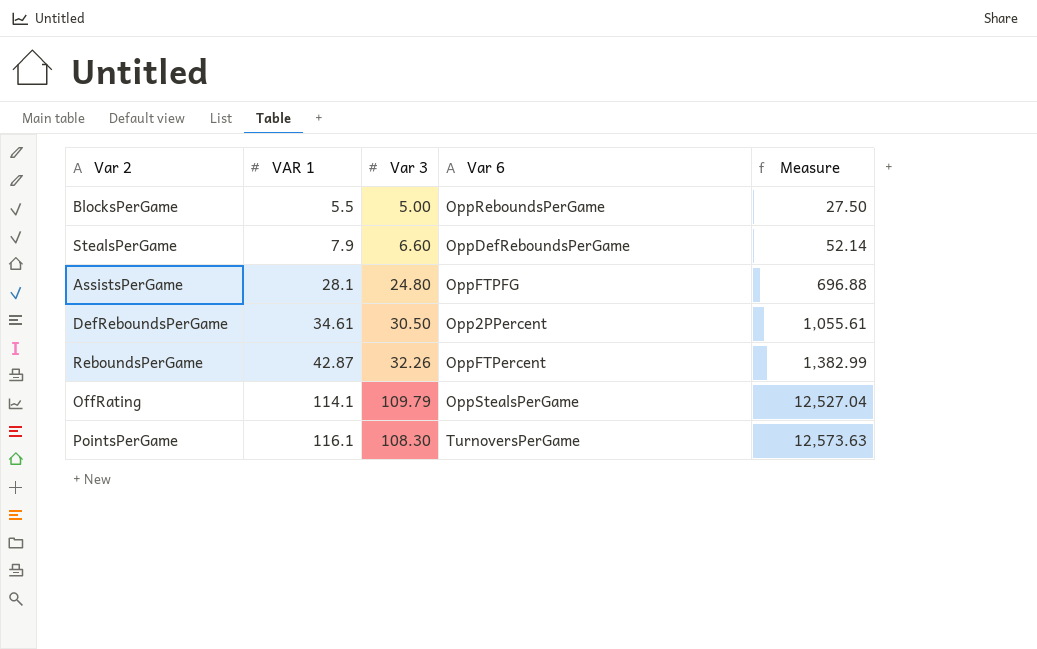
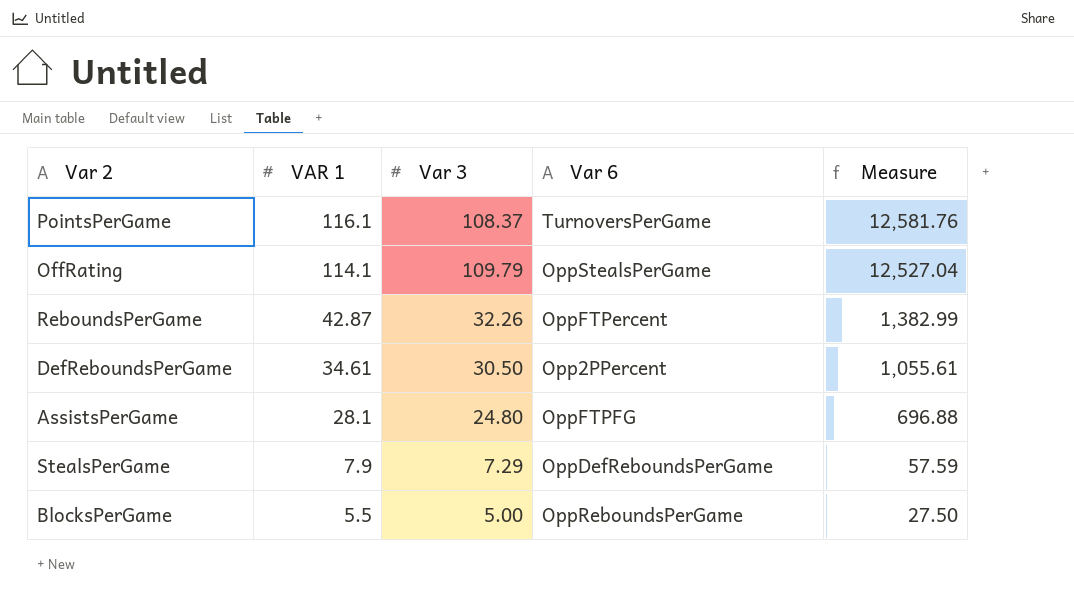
row order: VAR 1 ascending -> VAR 1 descending
PointsPerGame | Var 3: 108.30 -> 108.37
PointsPerGame | Measure: 12,573.63 -> 12,581.76
StealsPerGame | Var 3: 6.60 -> 7.29
StealsPerGame | Measure: 52.14 -> 57.59

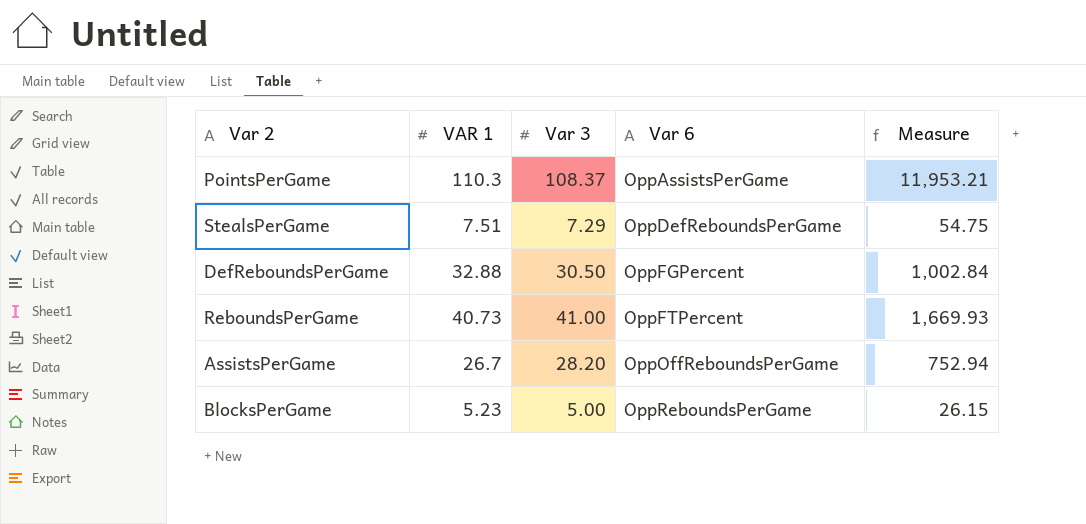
row order: VAR 1 descending -> Var 6 ascending
row OffRating: 114.1 | 109.79 | OppStealsPerGame | 12,527.04 -> none
PointsPerGame | VAR 1: 116.1 -> 110.3
PointsPerGame | Var 6: TurnoversPerGame -> OppAssistsPerGame
PointsPerGame | Measure: 12,581.76 -> 11,953.21
StealsPerGame | VAR 1: 7.9 -> 7.51
StealsPerGame | Measure: 57.59 -> 54.75
DefReboundsPerGame | VAR 1: 34.61 -> 32.88
DefReboundsPerGame | Var 6: Opp2PPercent -> OppFGPercent
DefReboundsPerGame | Measure: 1,055.61 -> 1,002.84
ReboundsPerGame | VAR 1: 42.87 -> 40.73
ReboundsPerGame | Var 3: 32.26 -> 41.00
ReboundsPerGame | Measure: 1,382.99 -> 1,669.93
AssistsPerGame | VAR 1: 28.1 -> 26.7
AssistsPerGame | Var 3: 24.80 -> 28.20
AssistsPerGame | Var 6: OppFTPFG -> OppOffReboundsPerGame
AssistsPerGame | Measure: 696.88 -> 752.94
BlocksPerGame | VAR 1: 5.5 -> 5.23
BlocksPerGame | Measure: 27.50 -> 26.15

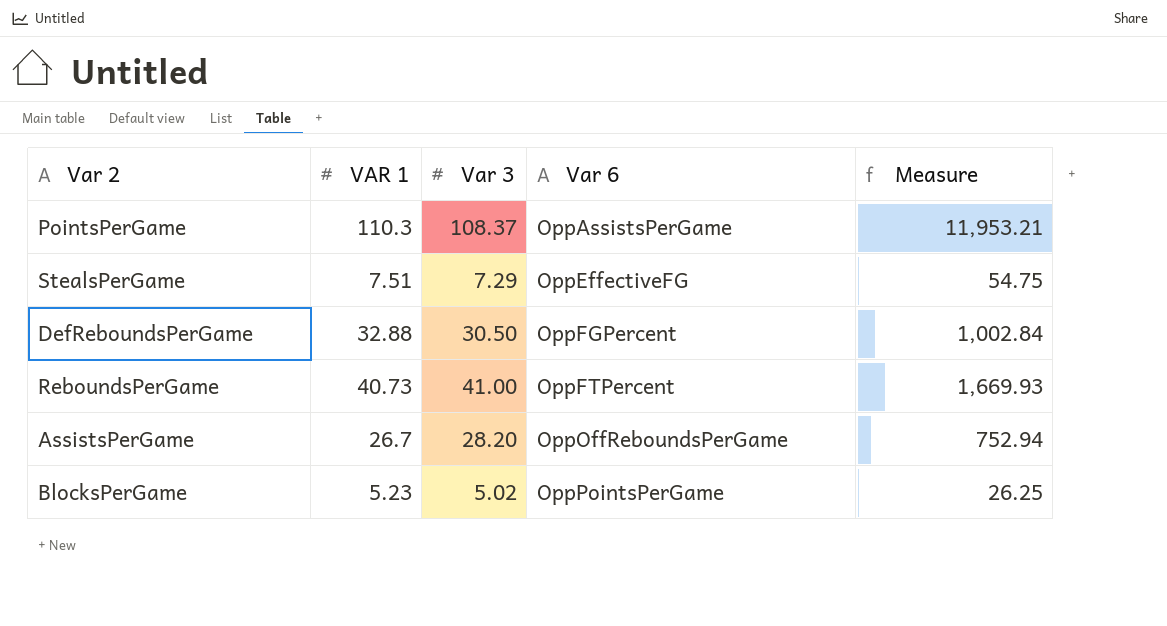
StealsPerGame | Var 6: OppDefReboundsPerGame -> OppEffectiveFG
BlocksPerGame | Var 3: 5.00 -> 5.02
BlocksPerGame | Var 6: OppReboundsPerGame -> OppPointsPerGame
BlocksPerGame | Measure: 26.15 -> 26.25

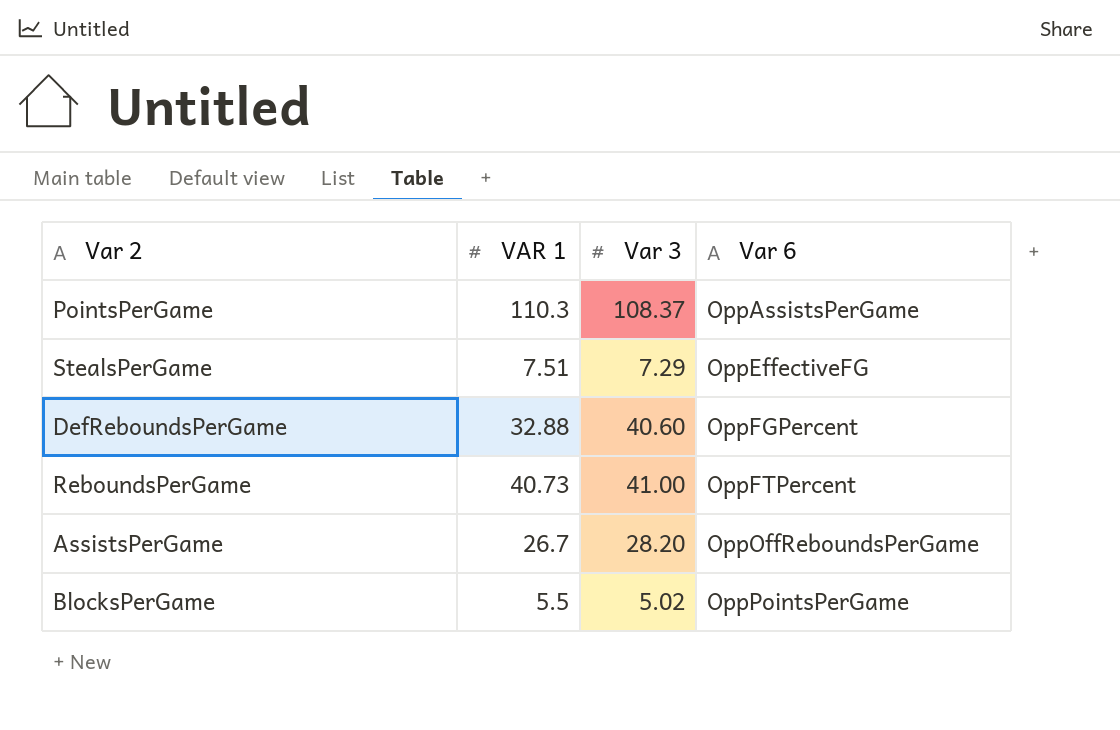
column Measure | formula: [VAR 1] * [Var 3] -> none
DefReboundsPerGame | Var 3: 30.50 -> 40.60
BlocksPerGame | VAR 1: 5.23 -> 5.5

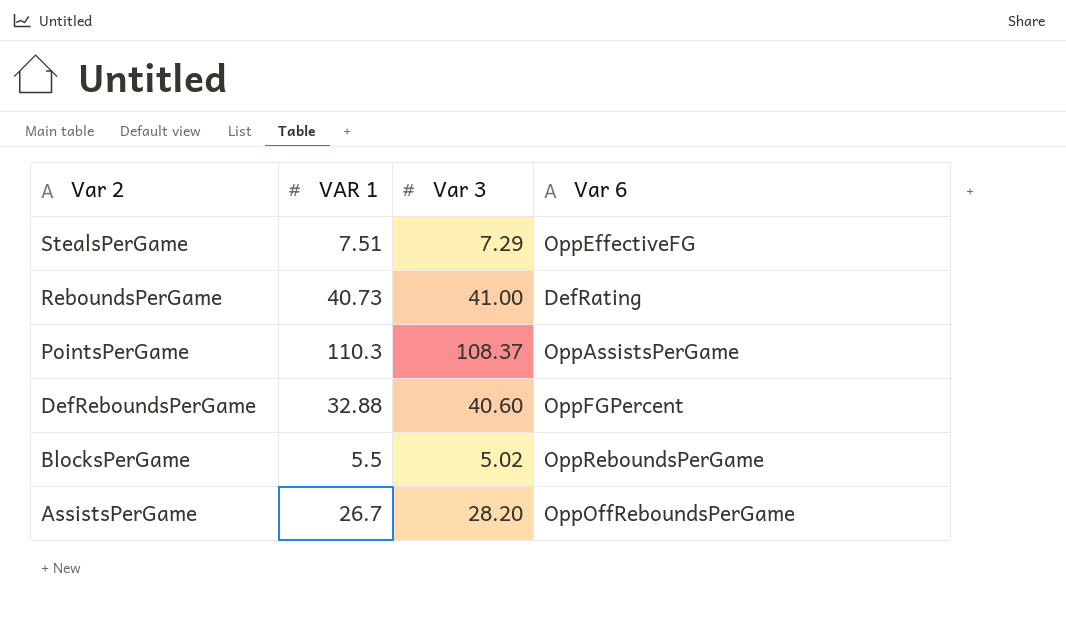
row order: Var 6 ascending -> Var 2 descending
ReboundsPerGame | Var 6: OppFTPercent -> DefRating
BlocksPerGame | Var 6: OppPointsPerGame -> OppReboundsPerGame

